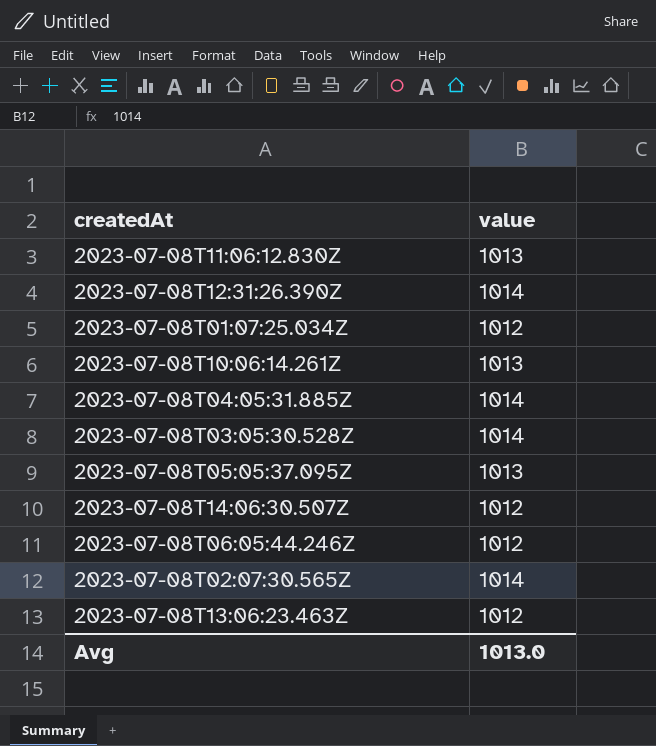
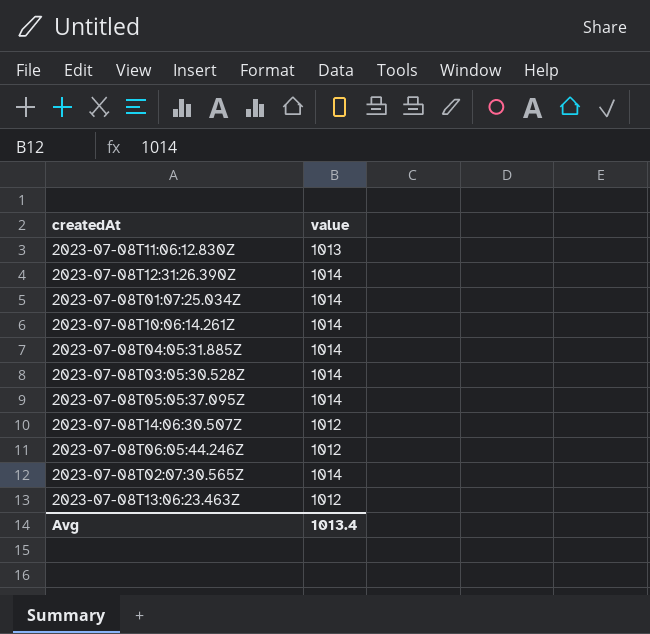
2023-07-08T01:07:25.034Z | value: 1012 -> 1014
2023-07-08T10:06:14.261Z | value: 1013 -> 1014
2023-07-08T05:05:37.095Z | value: 1013 -> 1014
Avg | value: 1013.0 -> 1013.4

